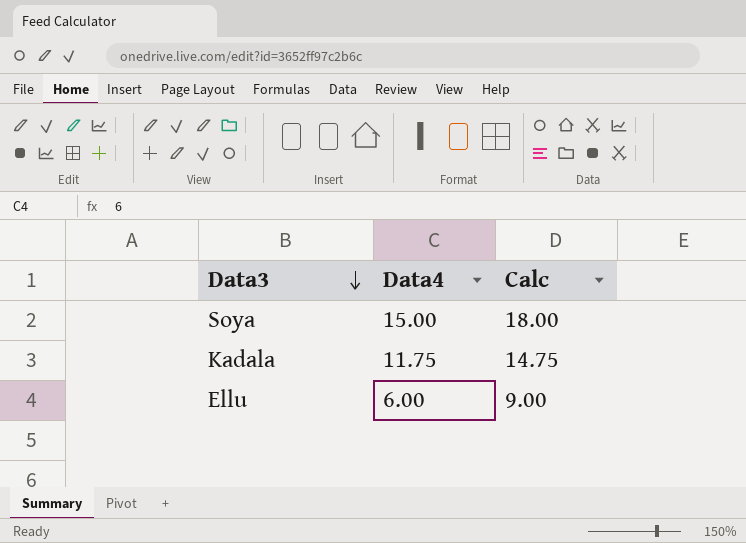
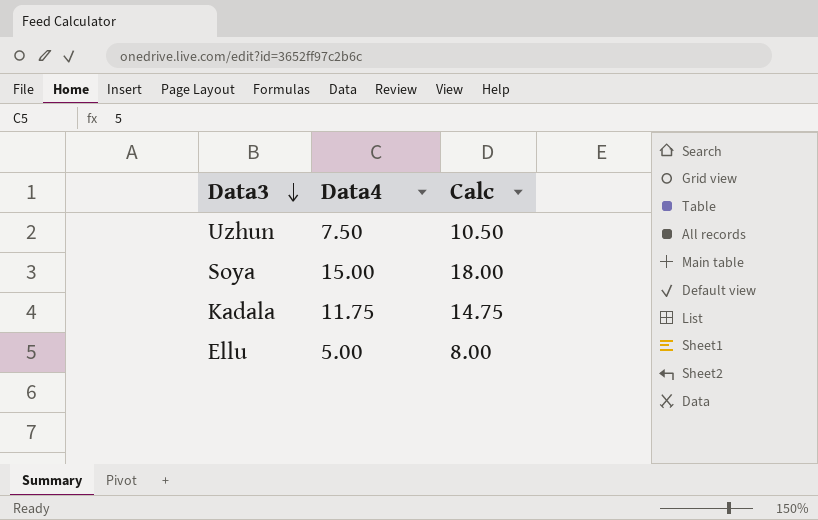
row Uzhun: none -> 7.50 | 10.50
Ellu | Data4: 6.00 -> 5.00
Ellu | Calc: 9.00 -> 8.00

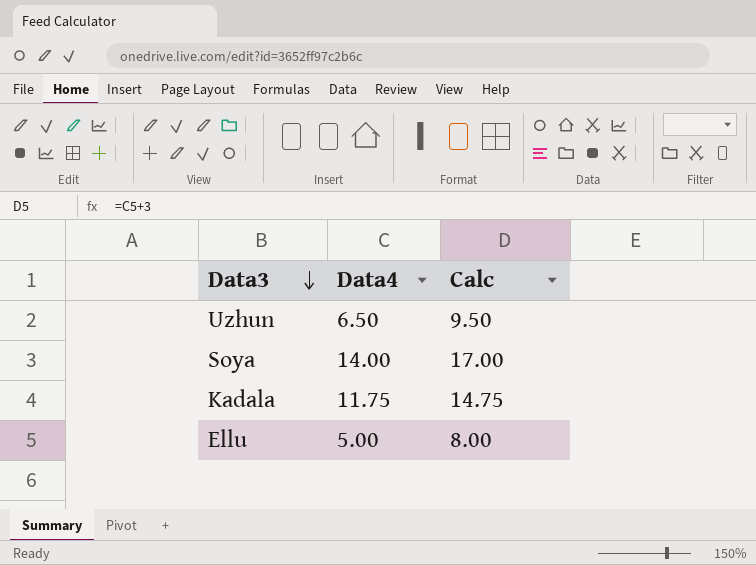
Uzhun | Data4: 7.50 -> 6.50
Uzhun | Calc: 10.50 -> 9.50
Soya | Data4: 15.00 -> 14.00
Soya | Calc: 18.00 -> 17.00

